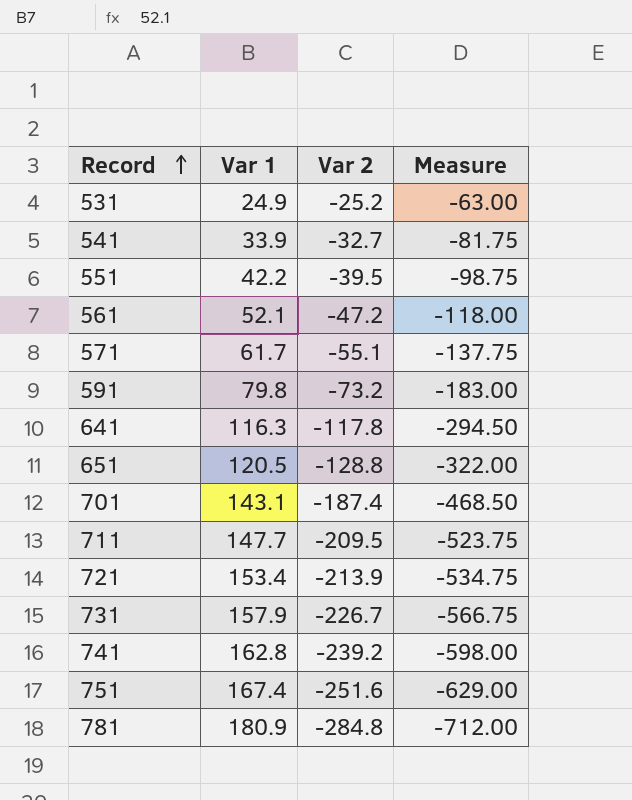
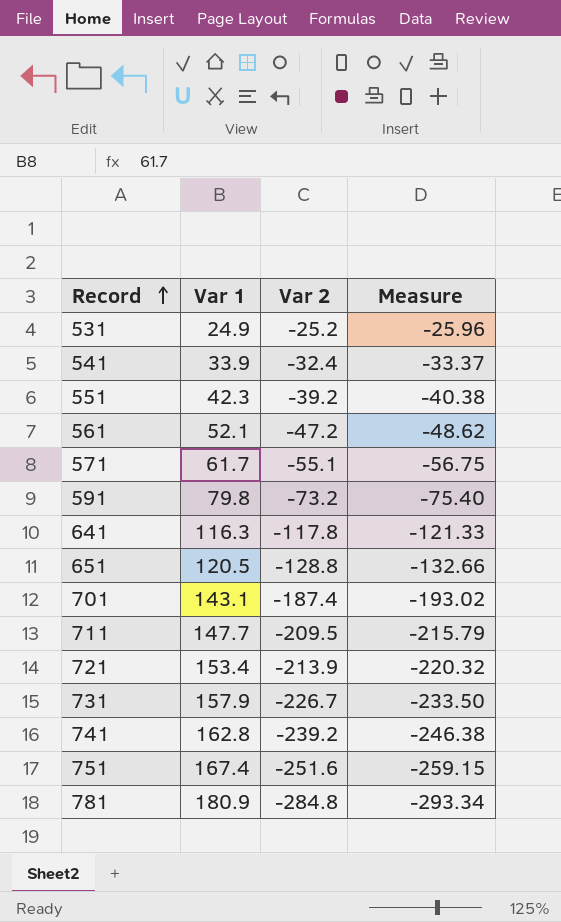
column Measure | formula: [Var 2] * 2.5 -> [Var 2] * 1.03
541 | Var 2: -32.7 -> -32.4
551 | Var 1: 42.2 -> 42.3
551 | Var 2: -39.5 -> -39.2

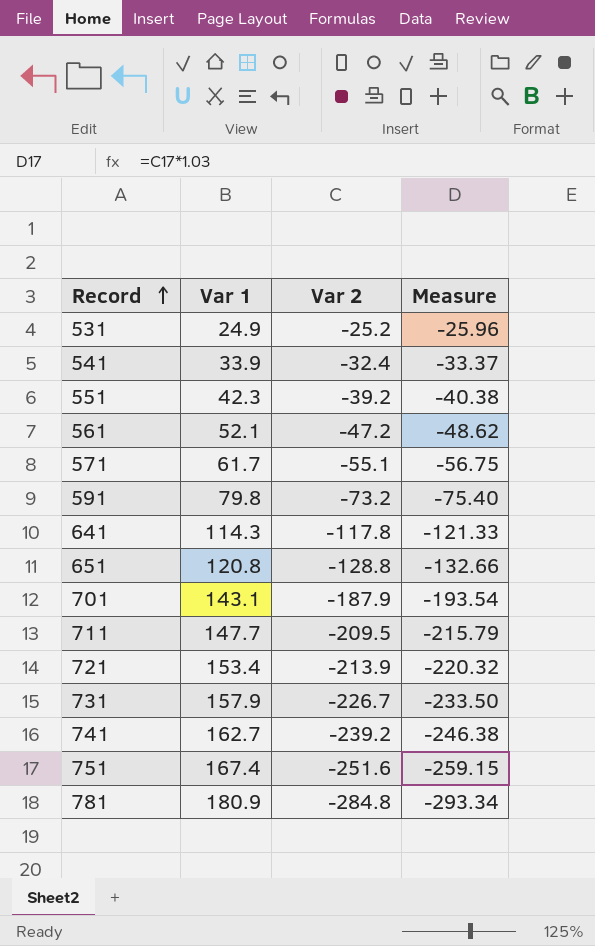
641 | Var 1: 116.3 -> 114.3
651 | Var 1: 120.5 -> 120.8
701 | Var 2: -187.4 -> -187.9
701 | Measure: -193.02 -> -193.54
741 | Var 1: 162.8 -> 162.7

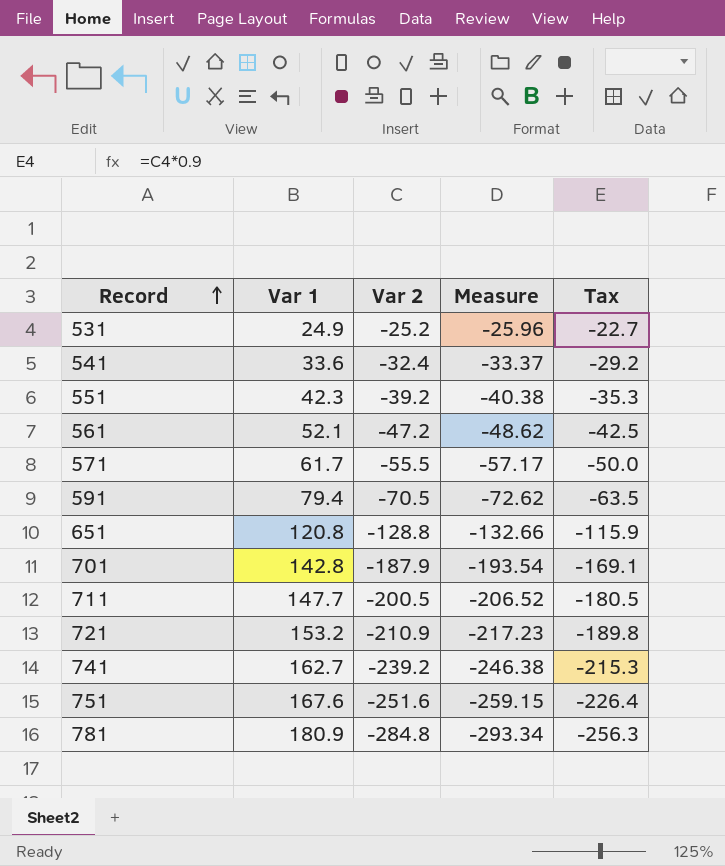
column Tax | formula: none -> [Var 2] * 0.9
row 641: 114.3 | -117.8 | -121.33 -> none
row 731: 157.9 | -226.7 | -233.50 -> none
541 | Var 1: 33.9 -> 33.6
571 | Var 2: -55.1 -> -55.5
571 | Measure: -56.75 -> -57.17
591 | Var 1: 79.8 -> 79.4
591 | Var 2: -73.2 -> -70.5
591 | Measure: -75.40 -> -72.62
701 | Var 1: 143.1 -> 142.8
711 | Var 2: -209.5 -> -200.5
711 | Measure: -215.79 -> -206.52
721 | Var 1: 153.4 -> 153.2
721 | Var 2: -213.9 -> -210.9
721 | Measure: -220.32 -> -217.23
751 | Var 1: 167.4 -> 167.6

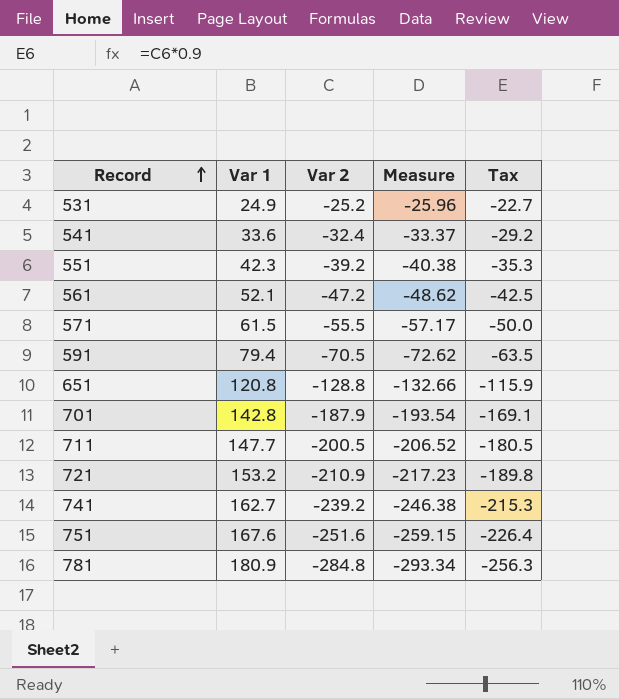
571 | Var 1: 61.7 -> 61.5

